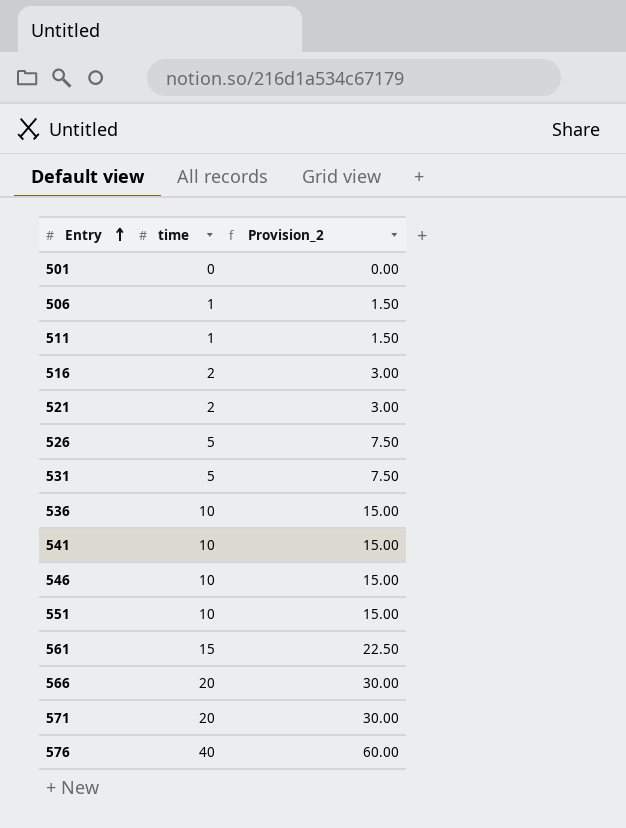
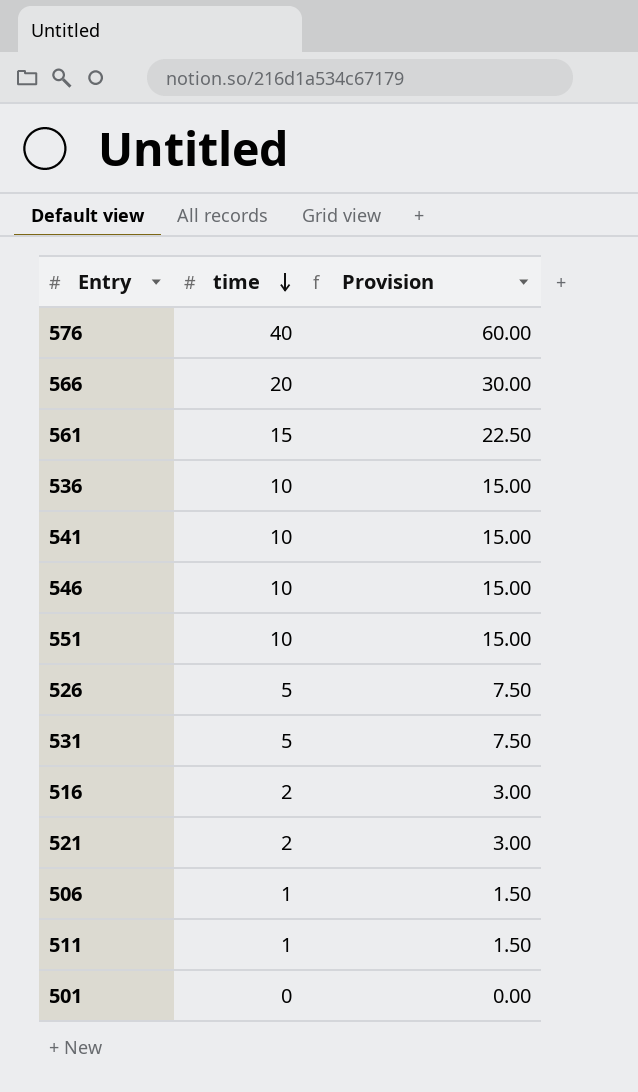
row order: Entry ascending -> time descending
column name: Provision_2 -> Provision
row 571: 20 | 30.00 -> none

